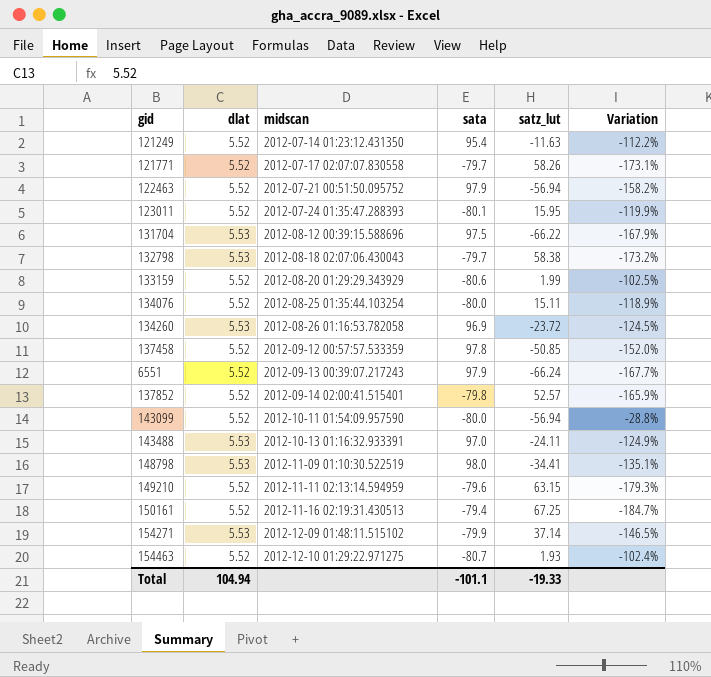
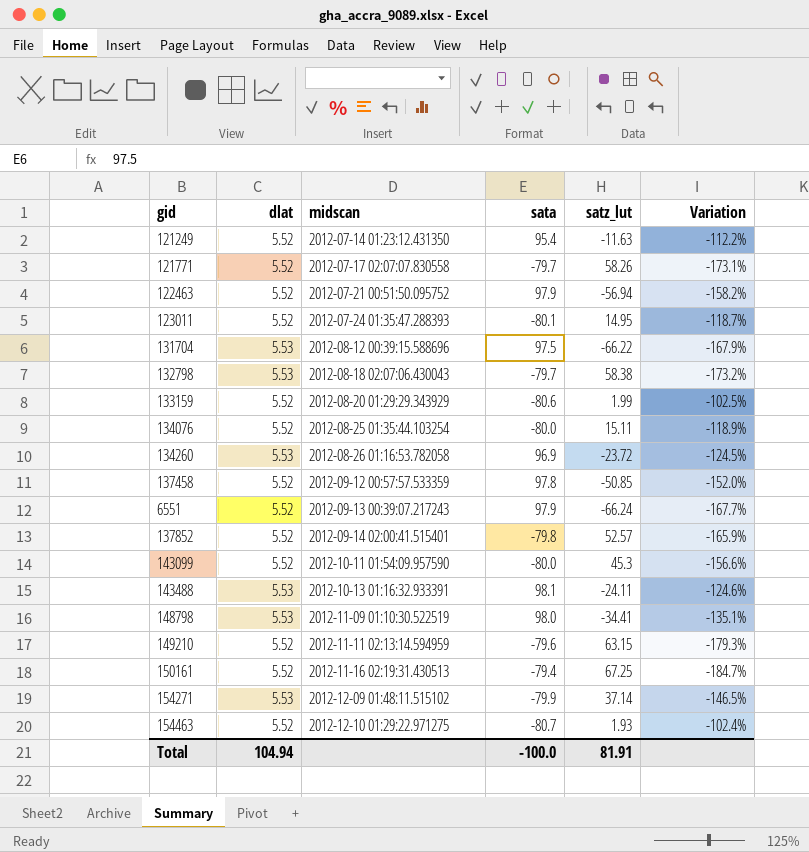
123011 | satz_lut: 15.95 -> 14.95
123011 | Variation: -119.9% -> -118.7%
143099 | satz_lut: -56.94 -> 45.3
143099 | Variation: -28.8% -> -156.6%
143488 | sata: 97.0 -> 98.1
143488 | Variation: -124.9% -> -124.6%
Total | sata: -101.1 -> -100.0
Total | satz_lut: -19.33 -> 81.91

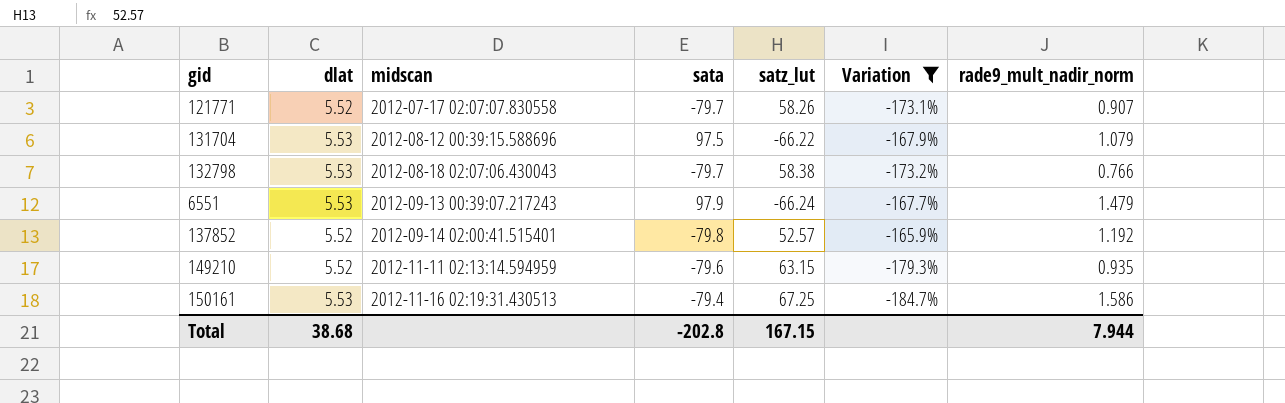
filter: none -> Variation <= -165.9%
column rade9_mult_nadir_norm | position: none -> 7
6551 | dlat: 5.52 -> 5.53
150161 | dlat: 5.52 -> 5.53
Total | dlat: 104.94 -> 38.68
Total | sata: -100.0 -> -202.8
Total | satz_lut: 81.91 -> 167.15

